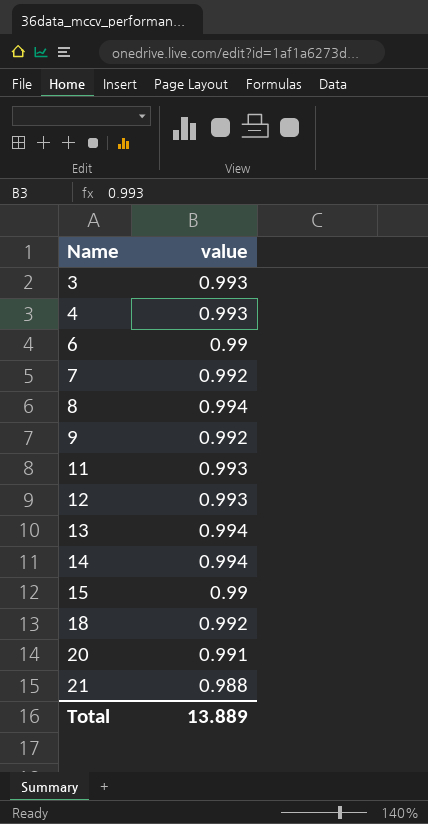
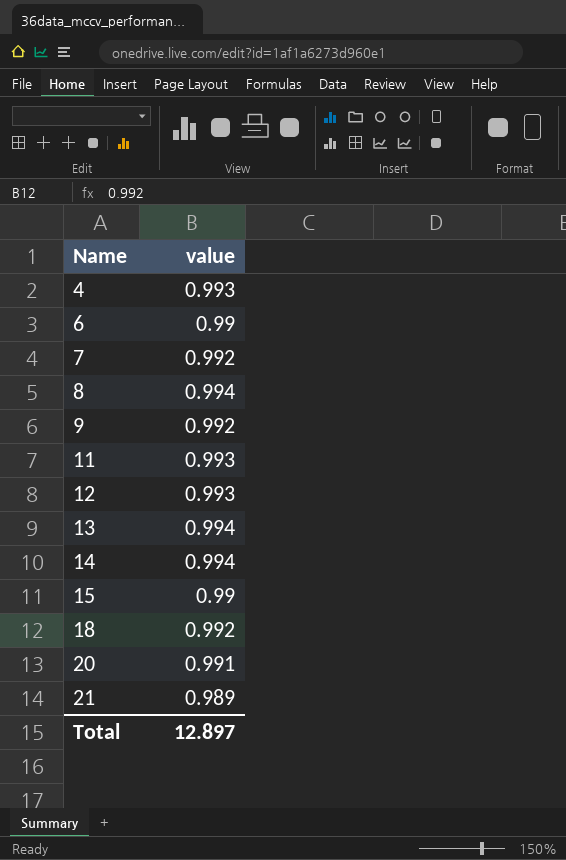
row 3: 0.993 -> none
21 | value: 0.988 -> 0.989
Total | value: 13.889 -> 12.897

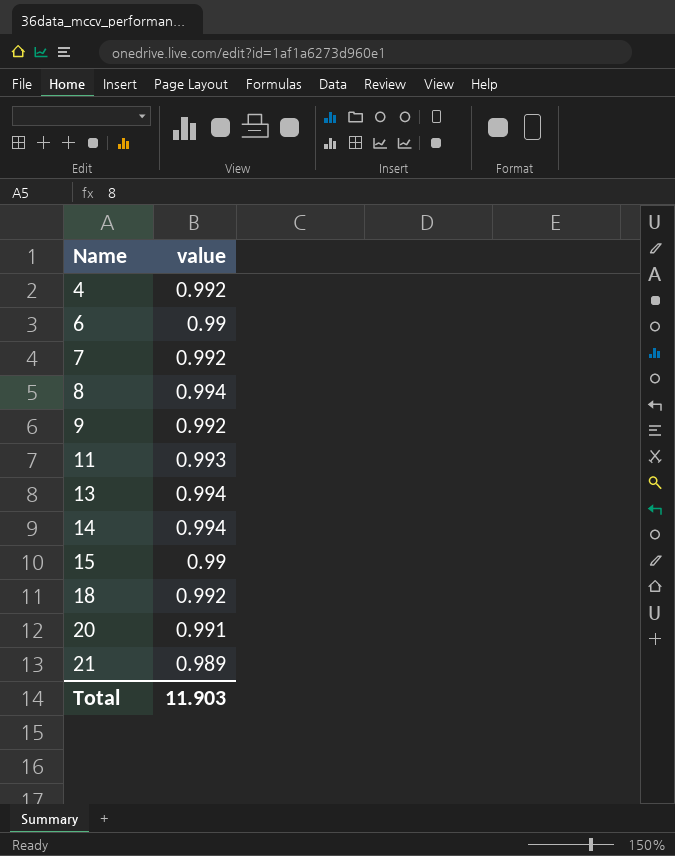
row 12: 0.993 -> none
4 | value: 0.993 -> 0.992
Total | value: 12.897 -> 11.903

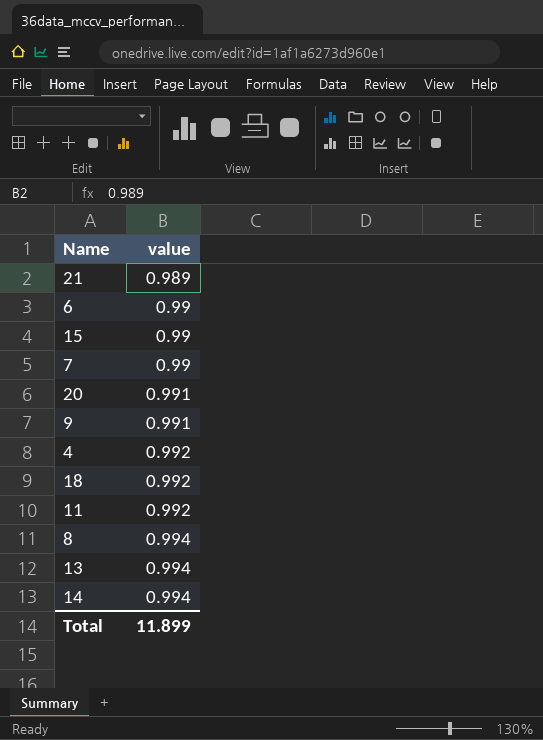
row order: Name ascending -> value ascending
7 | value: 0.992 -> 0.99
9 | value: 0.992 -> 0.991
11 | value: 0.993 -> 0.992
Total | value: 11.903 -> 11.899

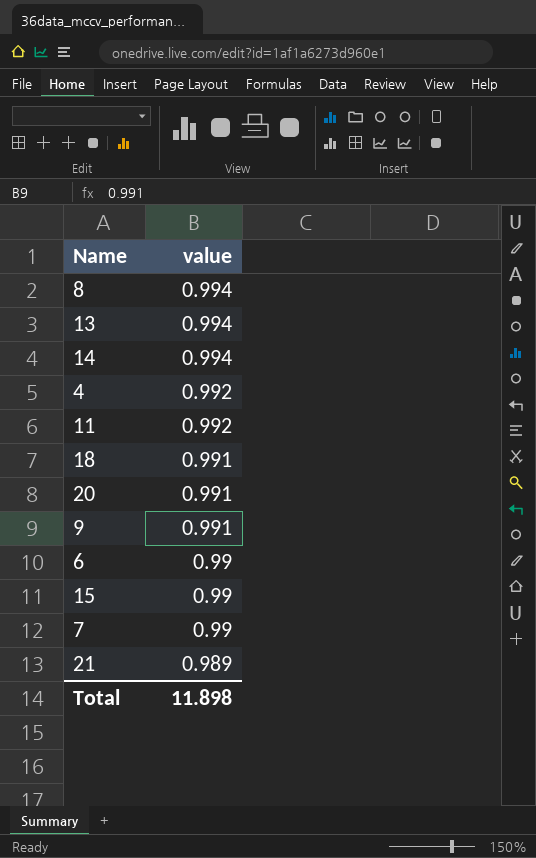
row order: value ascending -> value descending
18 | value: 0.992 -> 0.991
Total | value: 11.899 -> 11.898

